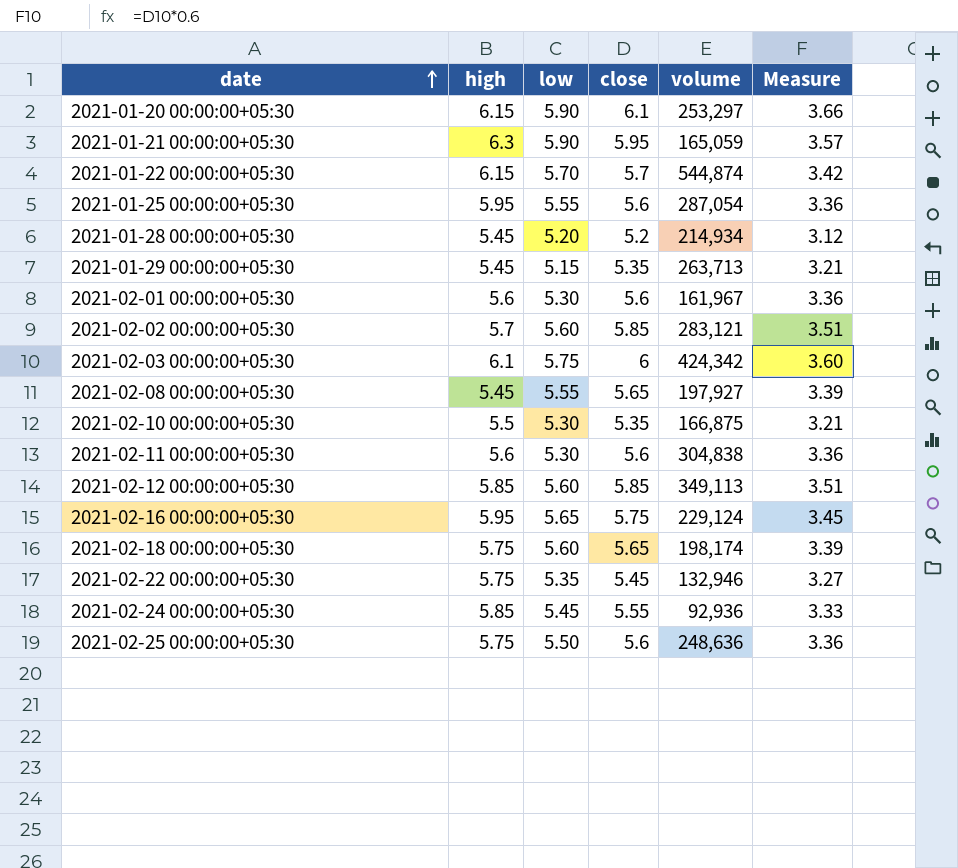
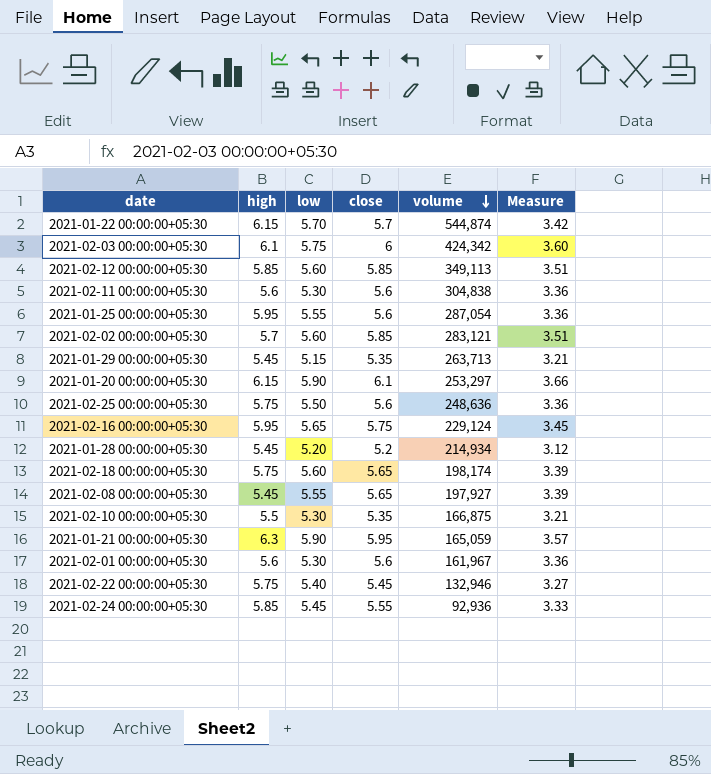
row order: date ascending -> volume descending
2021-02-22 00:00:00+05:30 | low: 5.35 -> 5.40

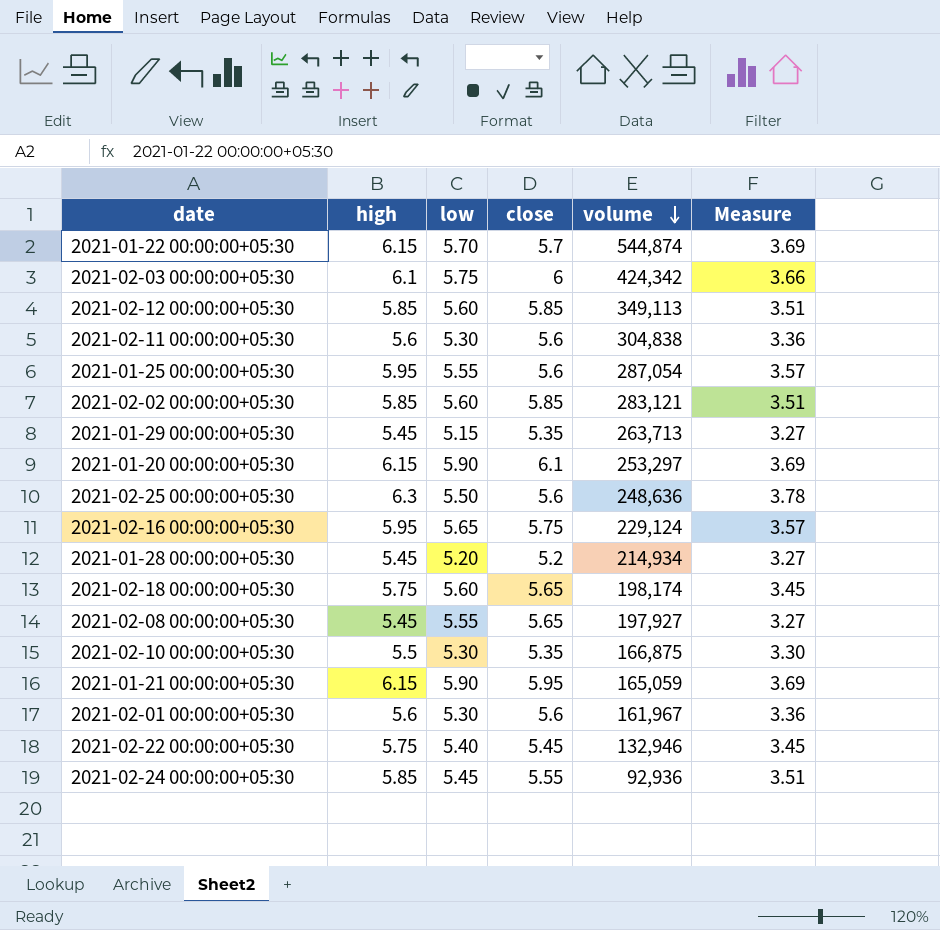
column Measure | formula: [close] * 0.6 -> [high] * 0.6
2021-02-02 00:00:00+05:30 | high: 5.7 -> 5.85
2021-02-25 00:00:00+05:30 | high: 5.75 -> 6.3
2021-01-21 00:00:00+05:30 | high: 6.3 -> 6.15

